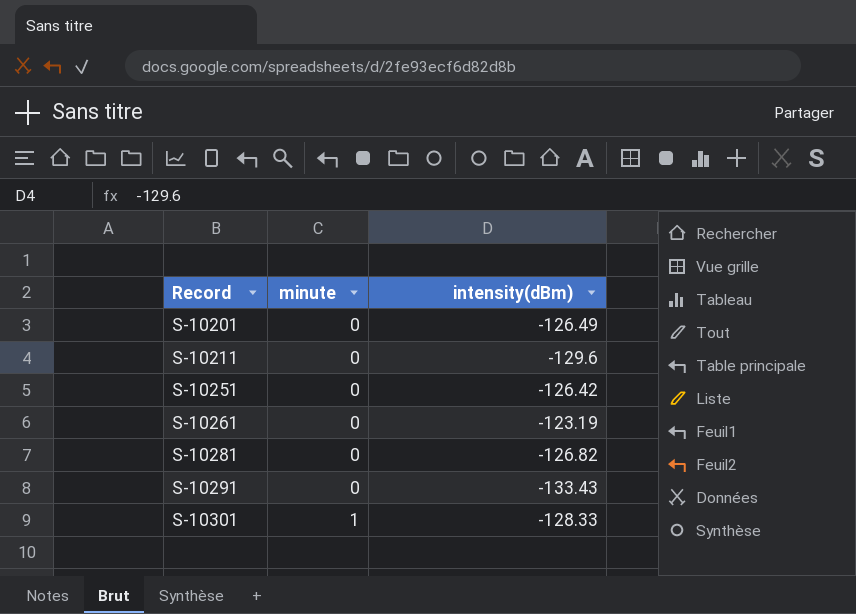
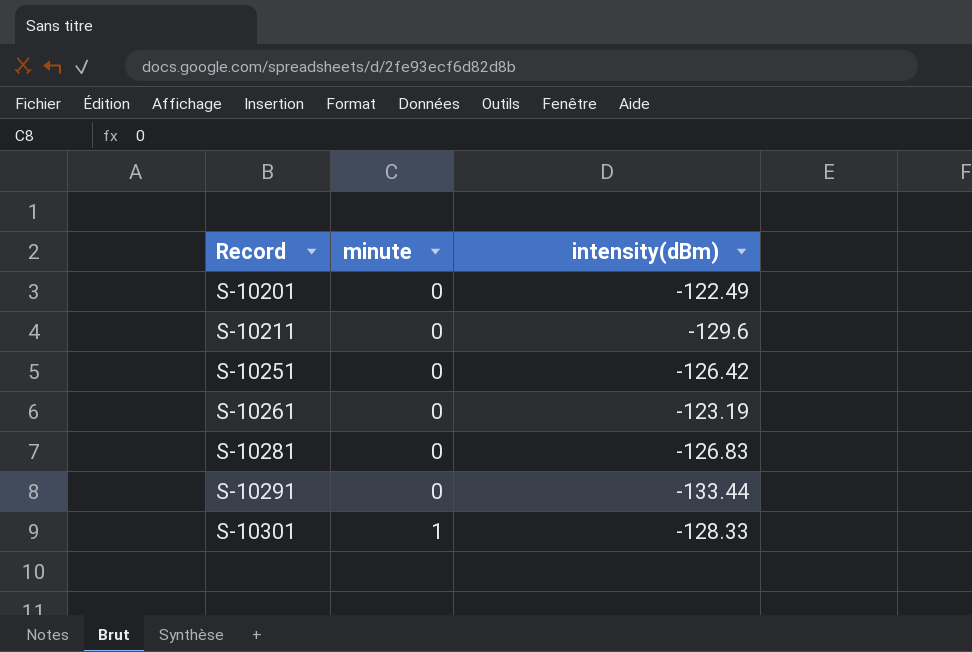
S-10201 | intensity(dBm): -126.49 -> -122.49
S-10281 | intensity(dBm): -126.82 -> -126.83
S-10291 | intensity(dBm): -133.43 -> -133.44

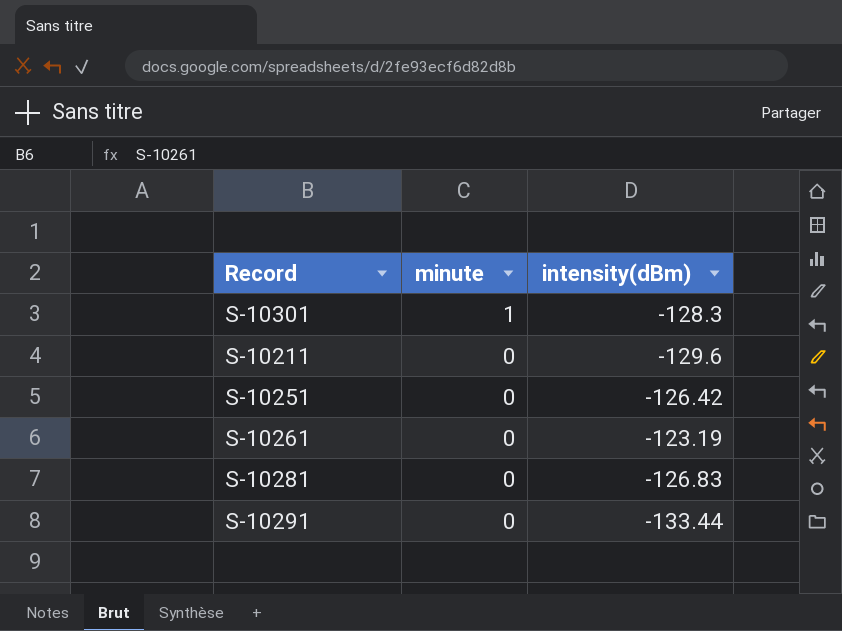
row order: Record ascending -> minute descending
row S-10201: 0 | -122.49 -> none
S-10301 | intensity(dBm): -128.33 -> -128.3

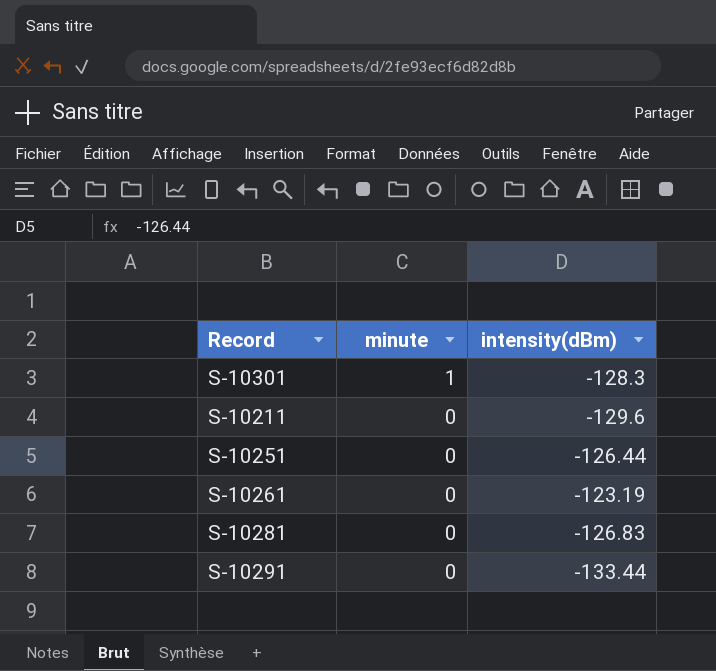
S-10251 | intensity(dBm): -126.42 -> -126.44

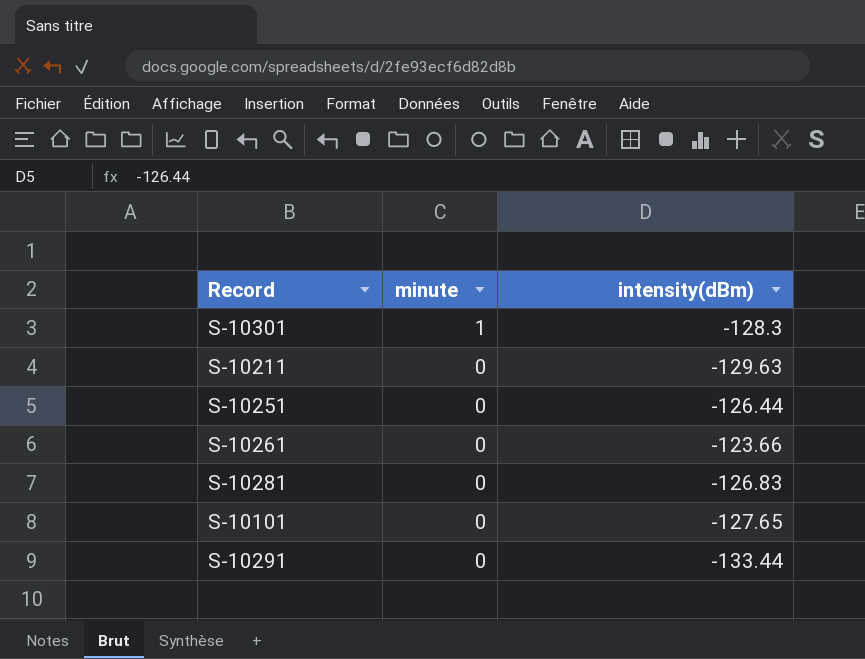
S-10211 | intensity(dBm): -129.6 -> -129.63
S-10261 | intensity(dBm): -123.19 -> -123.66
row S-10101: none -> 0 | -127.65

